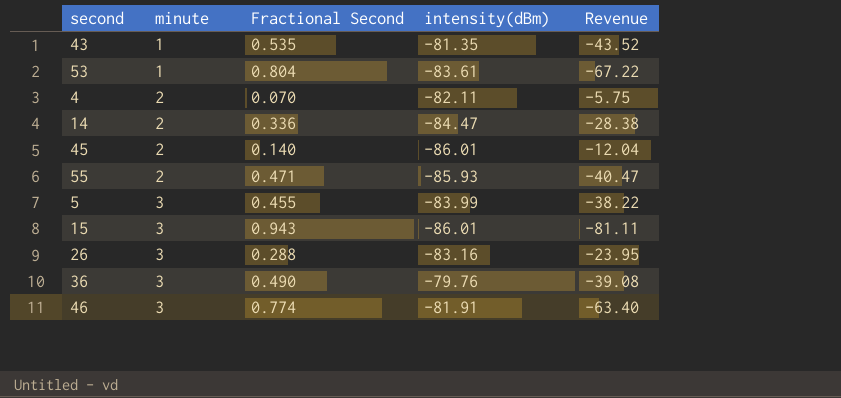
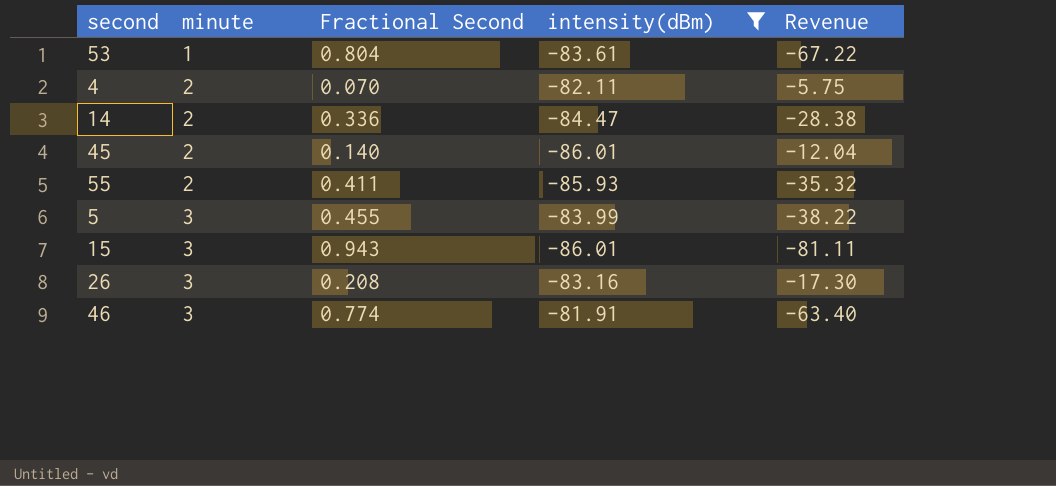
filter: none -> intensity(dBm) <= -81.91
55 | Fractional Second: 0.471 -> 0.411
55 | Revenue: -40.47 -> -35.32
26 | Fractional Second: 0.288 -> 0.208
26 | Revenue: -23.95 -> -17.30

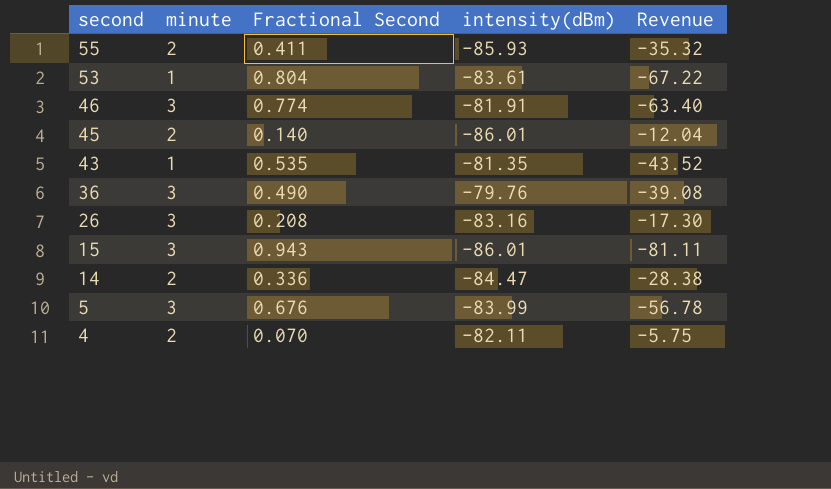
filter: intensity(dBm) <= -81.91 -> none
row order: minute ascending -> second descending
5 | Fractional Second: 0.455 -> 0.676
5 | Revenue: -38.22 -> -56.78

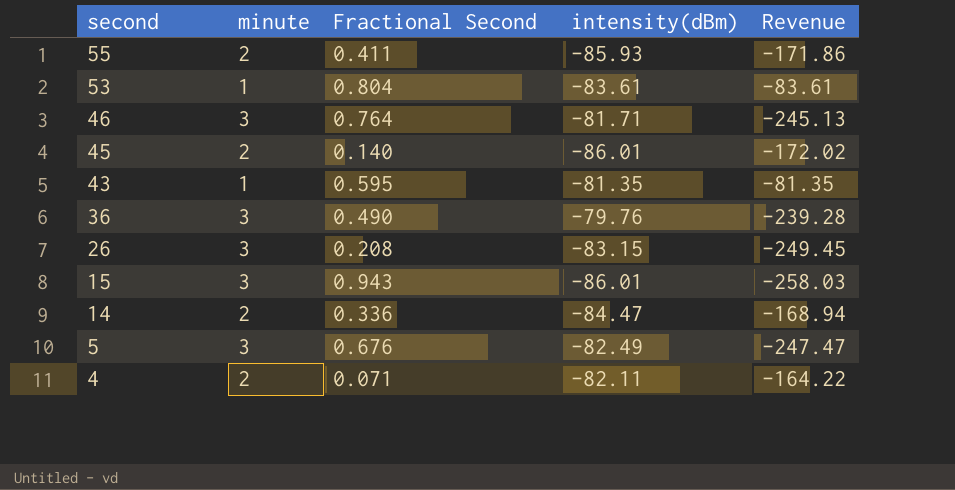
column Revenue | formula: [Fractional Second] * [intensity(dBm)] -> [minute] * [intensity(dBm)]
46 | Fractional Second: 0.774 -> 0.764
46 | intensity(dBm): -81.91 -> -81.71
43 | Fractional Second: 0.535 -> 0.595
26 | intensity(dBm): -83.16 -> -83.15
5 | intensity(dBm): -83.99 -> -82.49
4 | Fractional Second: 0.070 -> 0.071

